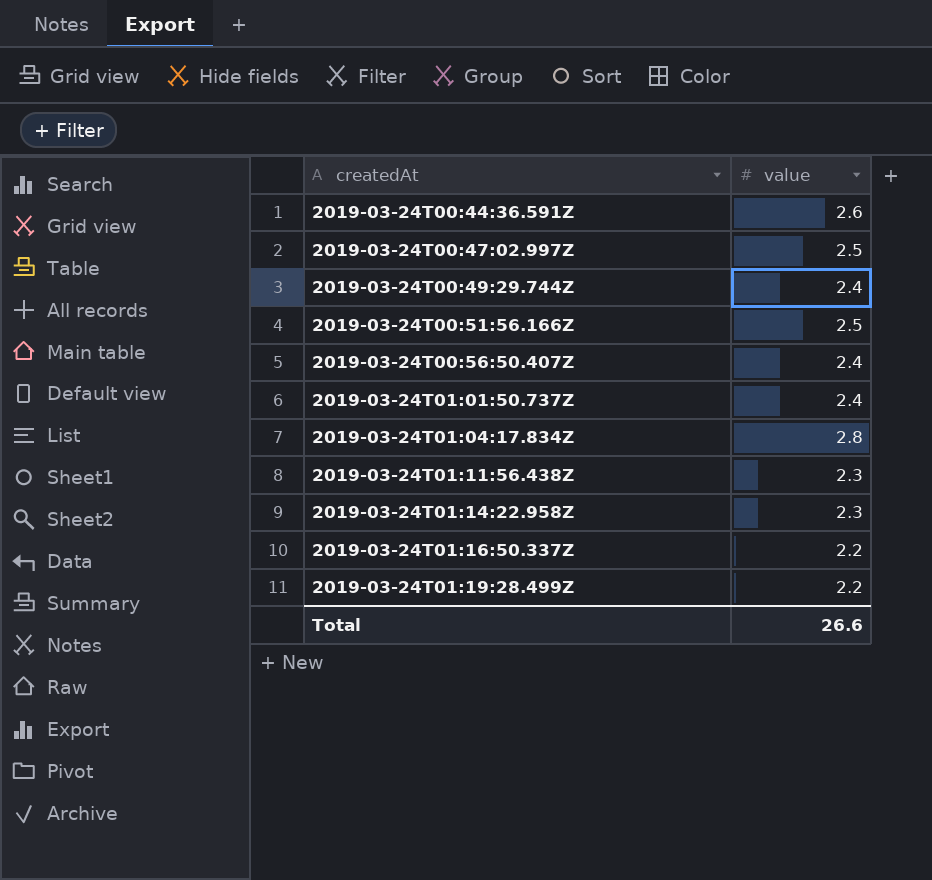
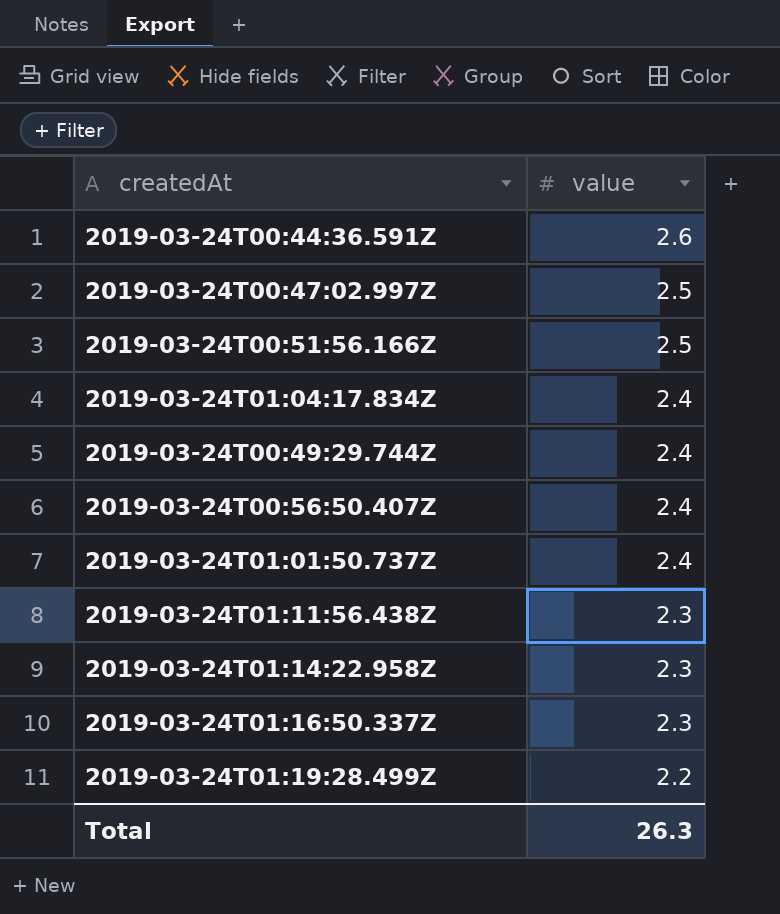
row order: createdAt ascending -> value descending
2019-03-24T01:04:17.834Z | value: 2.8 -> 2.4
2019-03-24T01:16:50.337Z | value: 2.2 -> 2.3
Total | value: 26.6 -> 26.3

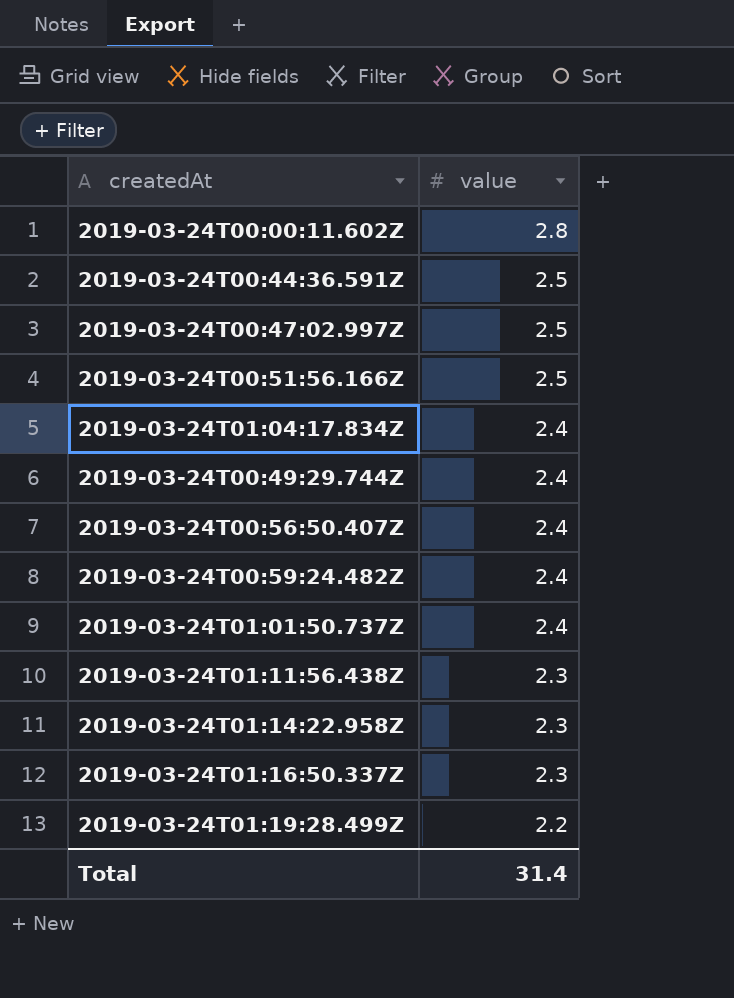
row 2019-03-24T00:00:11.602Z: none -> 2.8
2019-03-24T00:44:36.591Z | value: 2.6 -> 2.5
row 2019-03-24T00:59:24.482Z: none -> 2.4
Total | value: 26.3 -> 31.4

